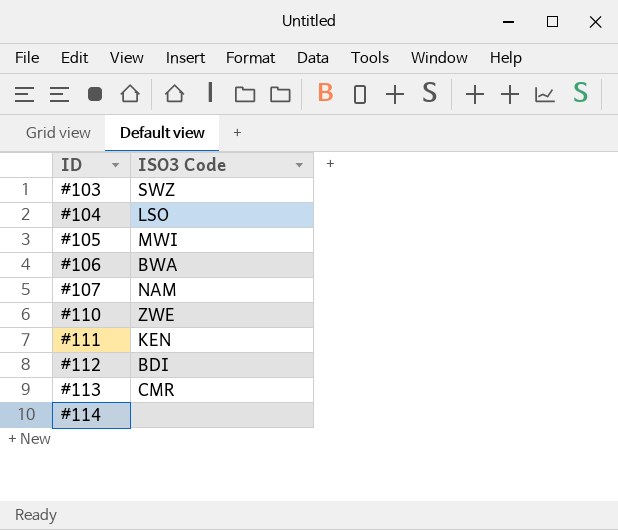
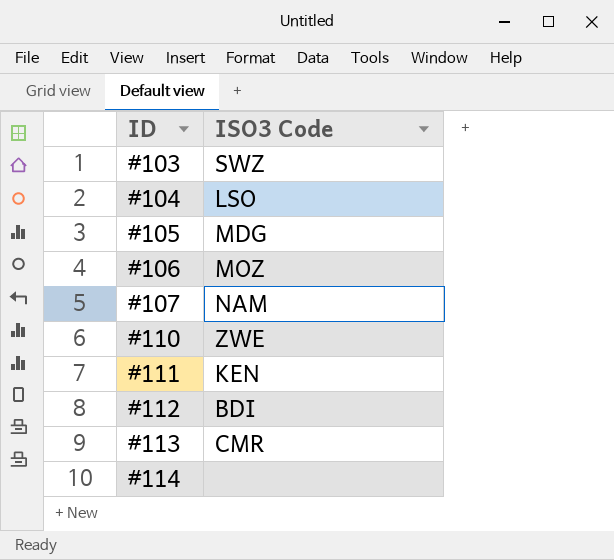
#105 | ISO3 Code: MWI -> MDG
#106 | ISO3 Code: BWA -> MOZ

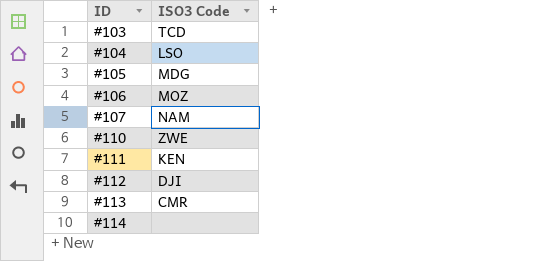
#103 | ISO3 Code: SWZ -> TCD
#112 | ISO3 Code: BDI -> DJI

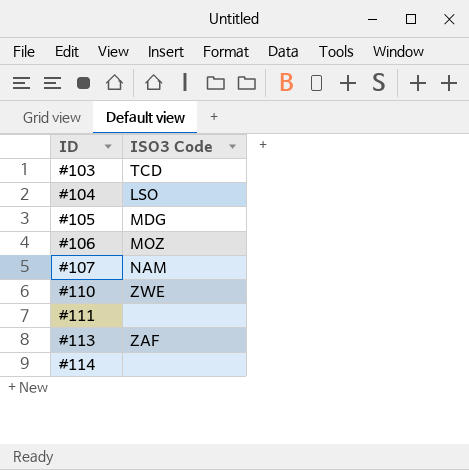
row #112: DJI -> none
#111 | ISO3 Code: KEN -> none
#113 | ISO3 Code: CMR -> ZAF

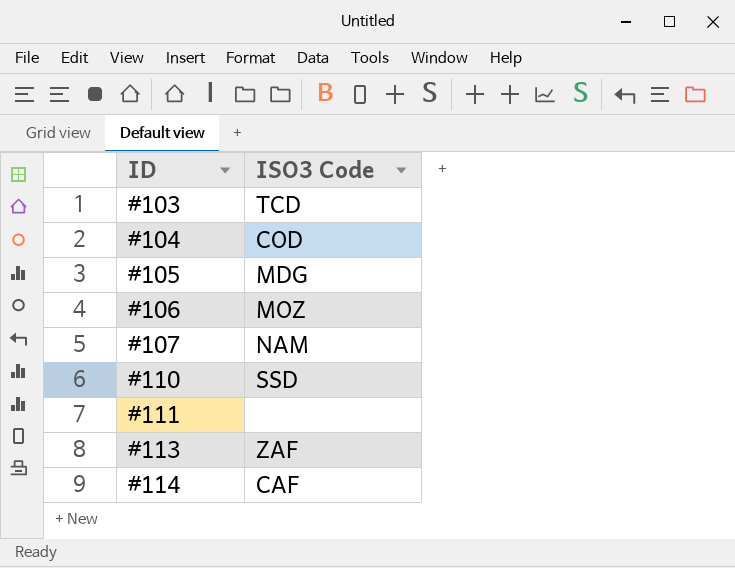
#104 | ISO3 Code: LSO -> COD
#110 | ISO3 Code: ZWE -> SSD
#114 | ISO3 Code: none -> CAF

